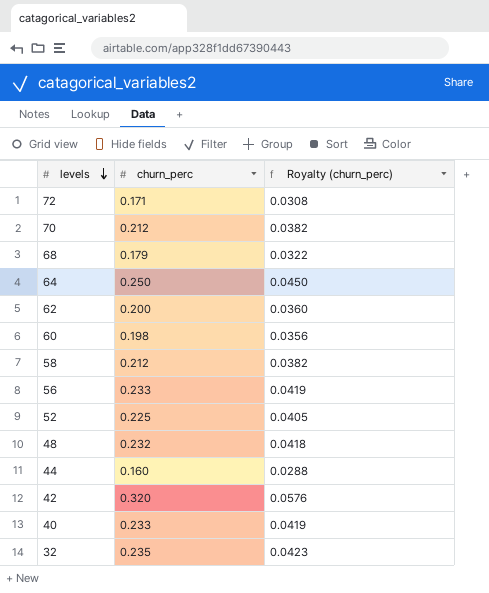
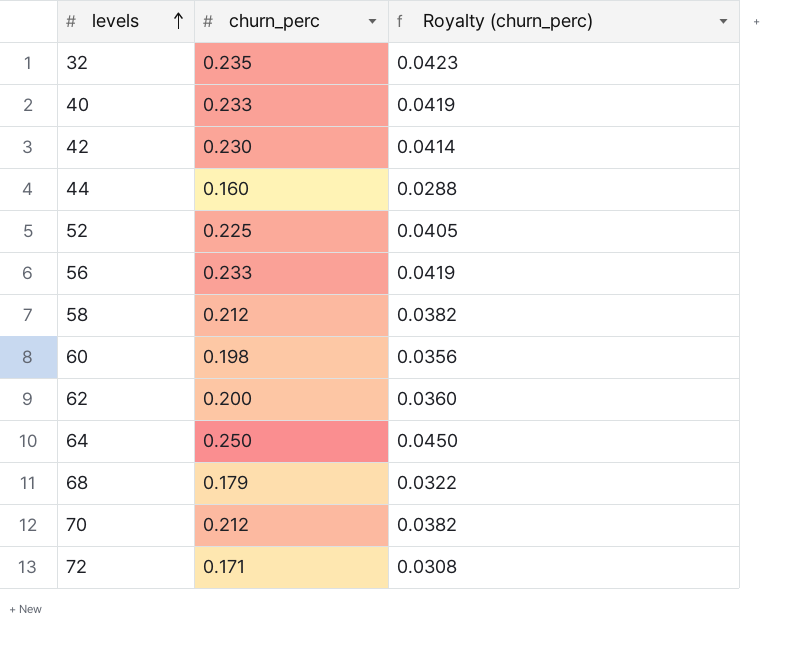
row order: levels descending -> levels ascending
row 48: 0.232 | 0.0418 -> none
42 | churn_perc: 0.320 -> 0.230
42 | Royalty (churn_perc): 0.0576 -> 0.0414

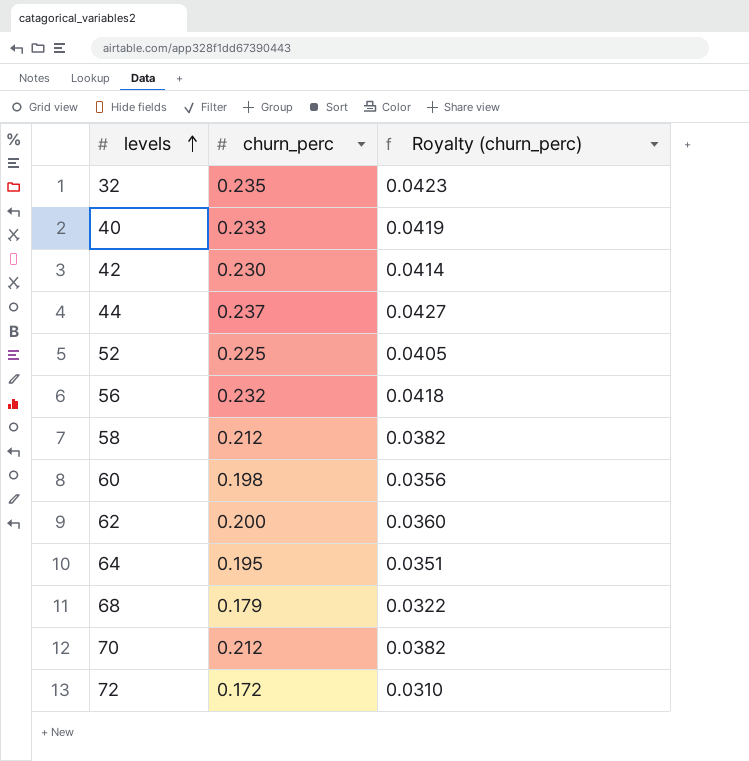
44 | churn_perc: 0.160 -> 0.237
44 | Royalty (churn_perc): 0.0288 -> 0.0427
56 | churn_perc: 0.233 -> 0.232
56 | Royalty (churn_perc): 0.0419 -> 0.0418
64 | churn_perc: 0.250 -> 0.195
64 | Royalty (churn_perc): 0.0450 -> 0.0351
72 | churn_perc: 0.171 -> 0.172
72 | Royalty (churn_perc): 0.0308 -> 0.0310

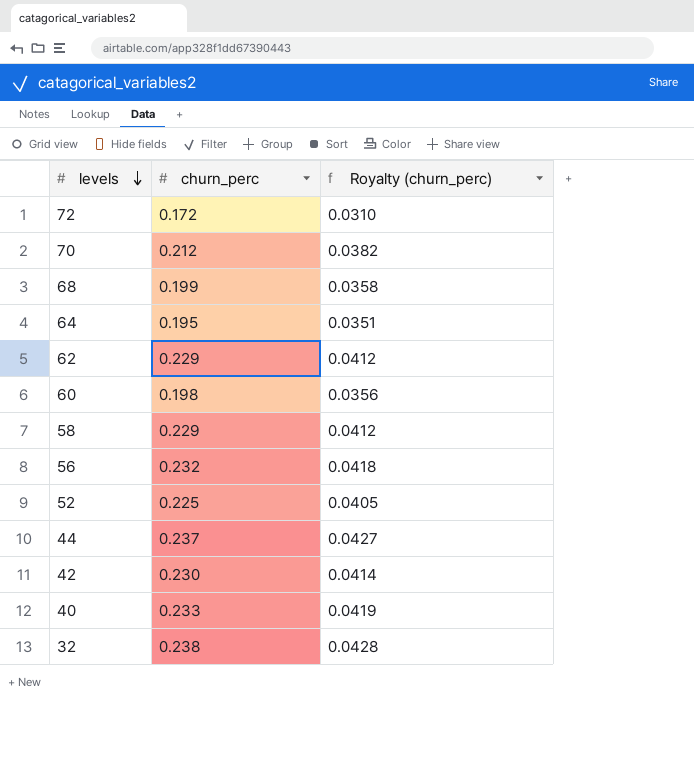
row order: levels ascending -> levels descending
68 | churn_perc: 0.179 -> 0.199
68 | Royalty (churn_perc): 0.0322 -> 0.0358
62 | churn_perc: 0.200 -> 0.229
62 | Royalty (churn_perc): 0.0360 -> 0.0412
58 | churn_perc: 0.212 -> 0.229
58 | Royalty (churn_perc): 0.0382 -> 0.0412
32 | churn_perc: 0.235 -> 0.238
32 | Royalty (churn_perc): 0.0423 -> 0.0428

